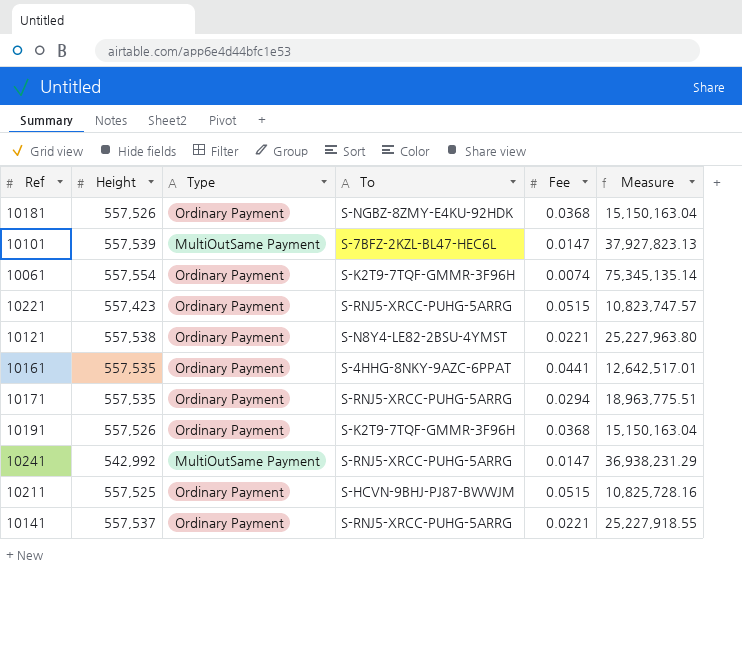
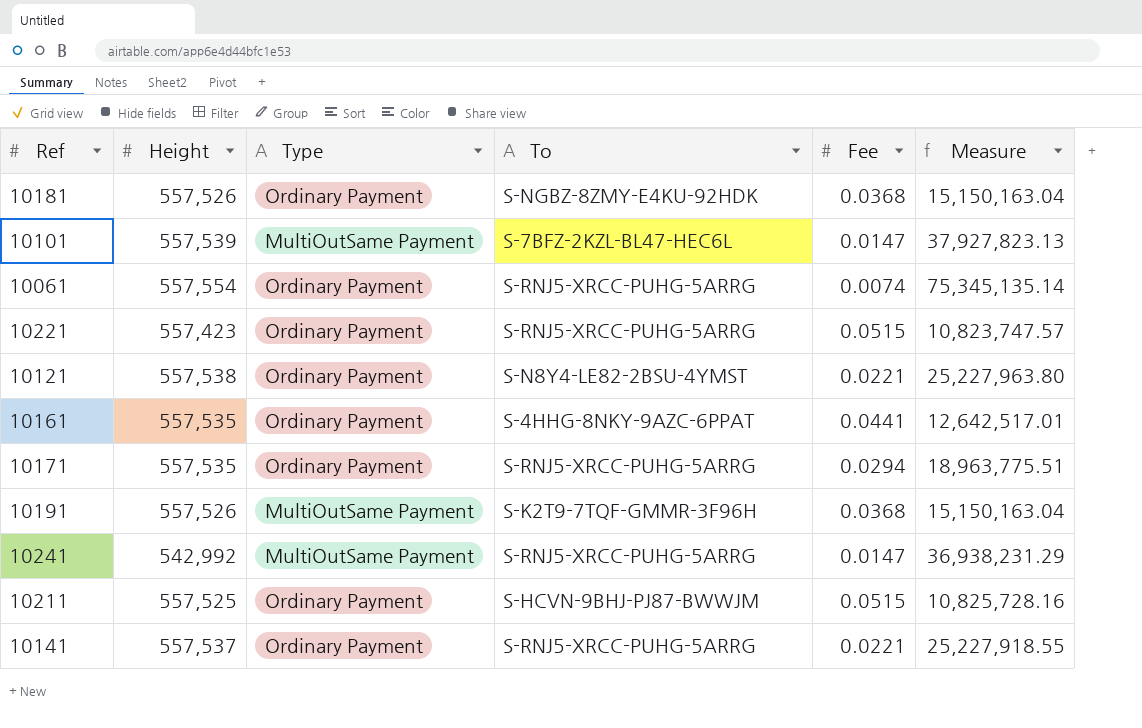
10061 | To: S-K2T9-7TQF-GMMR-3F96H -> S-RNJ5-XRCC-PUHG-5ARRG
10191 | Type: Ordinary Payment -> MultiOutSame Payment

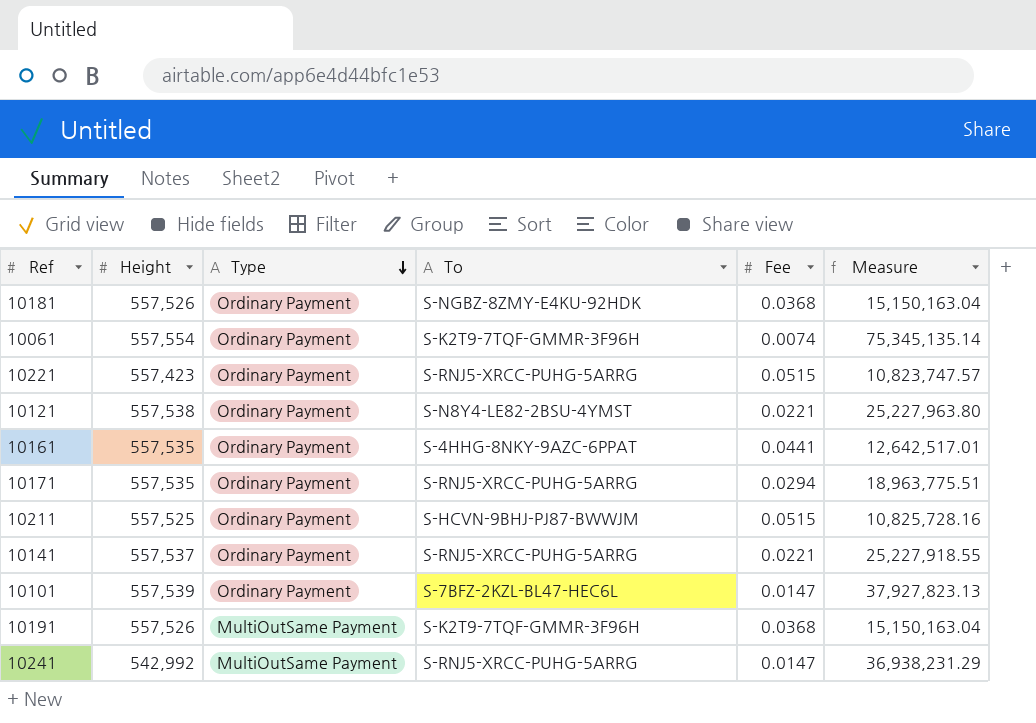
row order: none -> Type descending
10061 | To: S-RNJ5-XRCC-PUHG-5ARRG -> S-K2T9-7TQF-GMMR-3F96H
10101 | Type: MultiOutSame Payment -> Ordinary Payment

